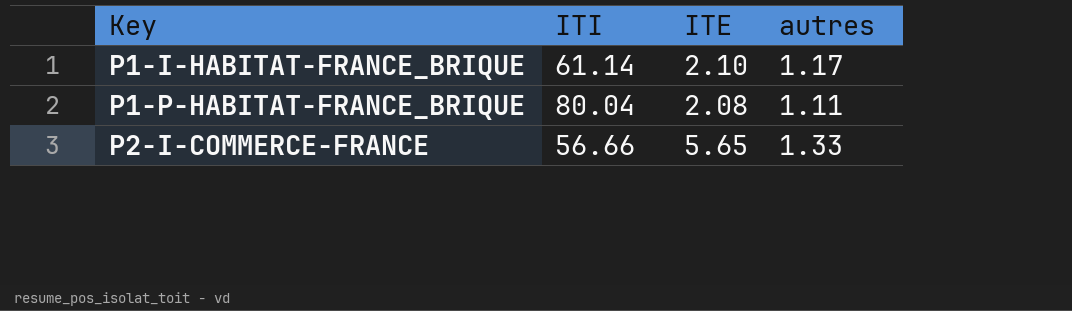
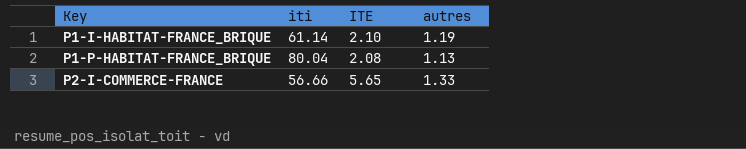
column name: ITI -> iti
P1-I-HABITAT-FRANCE_BRIQUE | autres: 1.17 -> 1.19
P1-P-HABITAT-FRANCE_BRIQUE | autres: 1.11 -> 1.13

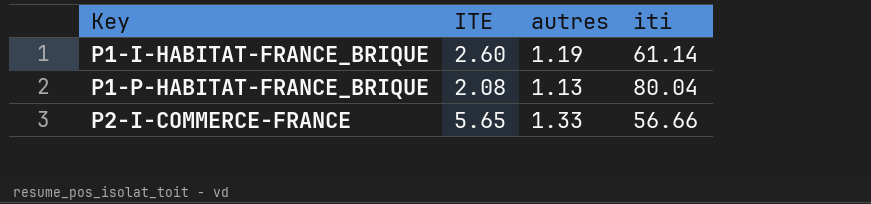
column iti | position: 2 -> 4
P1-I-HABITAT-FRANCE_BRIQUE | ITE: 2.10 -> 2.60

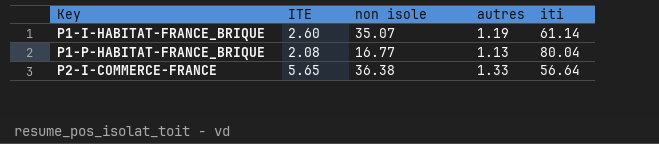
column non isole | position: none -> 3
P2-I-COMMERCE-FRANCE | iti: 56.66 -> 56.64

